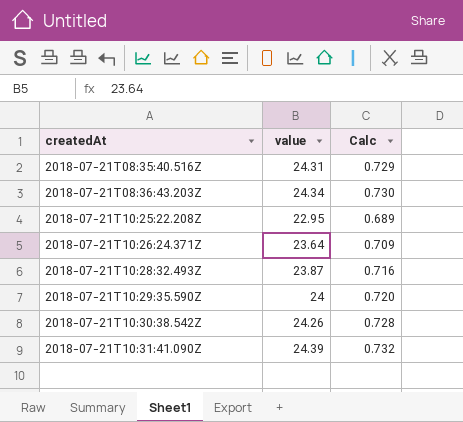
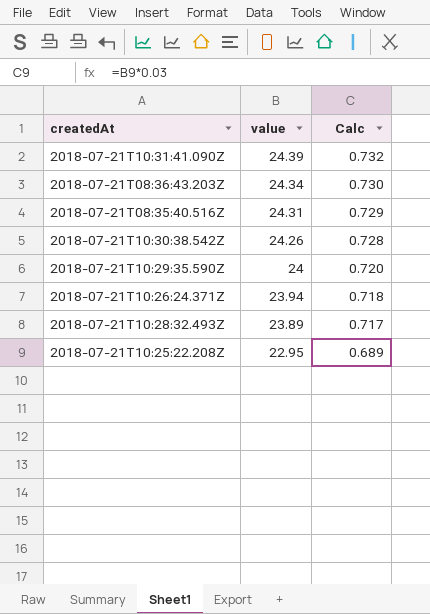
row order: createdAt ascending -> value descending
2018-07-21T10:26:24.371Z | value: 23.64 -> 23.94
2018-07-21T10:26:24.371Z | Calc: 0.709 -> 0.718
2018-07-21T10:28:32.493Z | value: 23.87 -> 23.89
2018-07-21T10:28:32.493Z | Calc: 0.716 -> 0.717

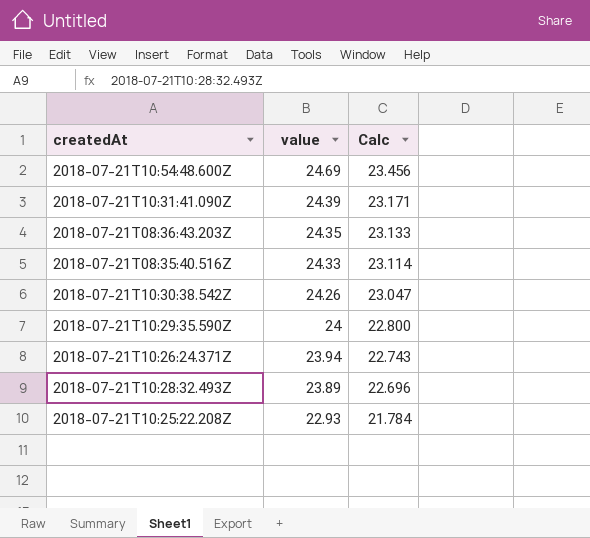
column Calc | formula: [value] * 0.03 -> [value] * 0.95
row 2018-07-21T10:54:48.600Z: none -> 24.69 | 23.456
2018-07-21T08:36:43.203Z | value: 24.34 -> 24.35
2018-07-21T08:35:40.516Z | value: 24.31 -> 24.33
2018-07-21T10:25:22.208Z | value: 22.95 -> 22.93

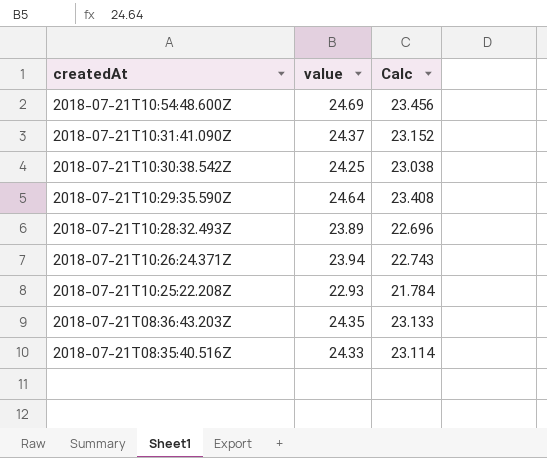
row order: value descending -> createdAt descending
2018-07-21T10:31:41.090Z | value: 24.39 -> 24.37
2018-07-21T10:31:41.090Z | Calc: 23.171 -> 23.152
2018-07-21T10:30:38.542Z | value: 24.26 -> 24.25
2018-07-21T10:30:38.542Z | Calc: 23.047 -> 23.038
2018-07-21T10:29:35.590Z | value: 24 -> 24.64
2018-07-21T10:29:35.590Z | Calc: 22.800 -> 23.408

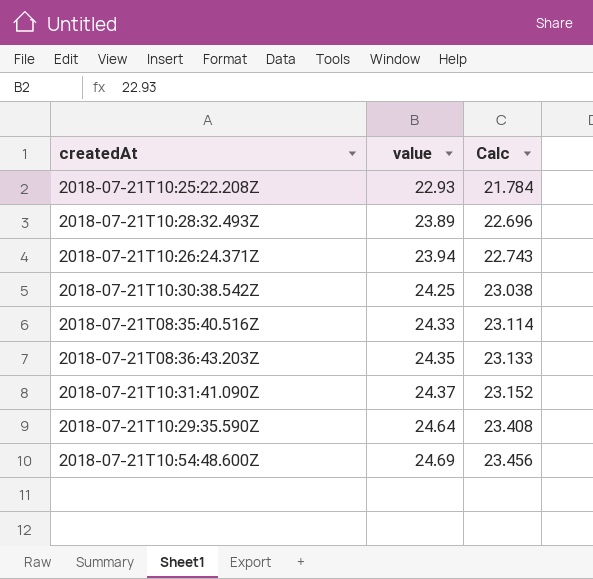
row order: createdAt descending -> value ascending

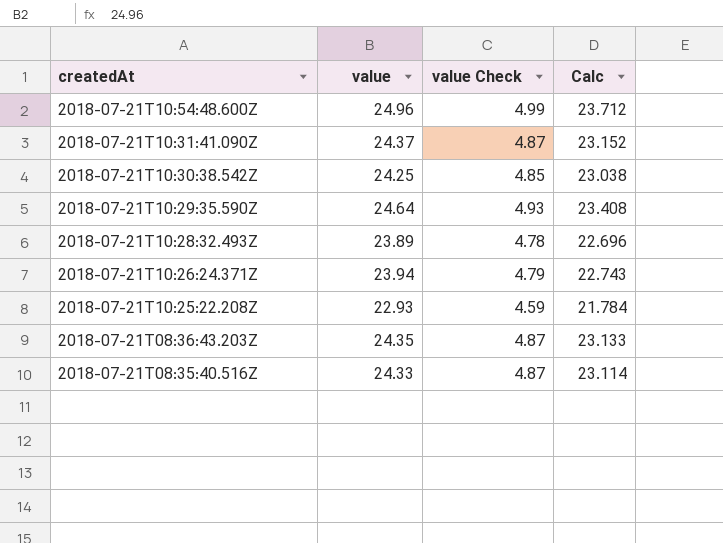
row order: value ascending -> createdAt descending
column value Check | formula: none -> [value] * 0.2
2018-07-21T10:54:48.600Z | value: 24.69 -> 24.96
2018-07-21T10:54:48.600Z | Calc: 23.456 -> 23.712

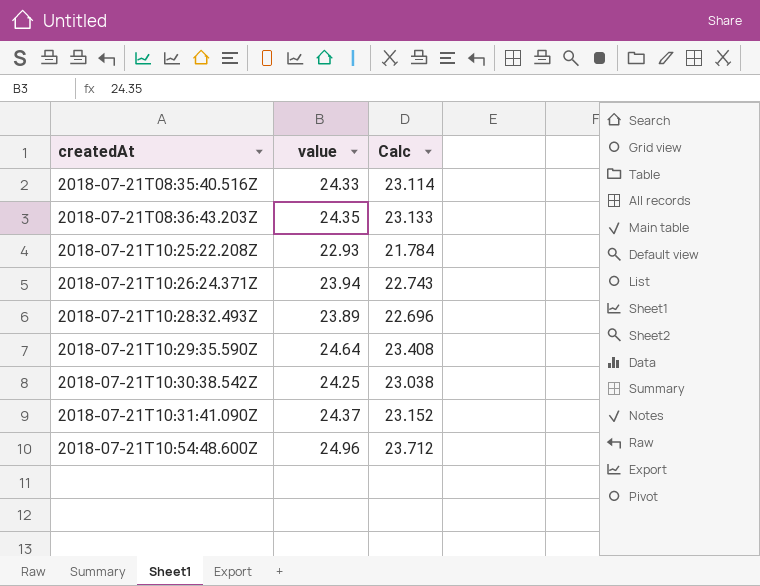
row order: createdAt descending -> createdAt ascending
column value Check | formula: [value] * 0.2 -> none

